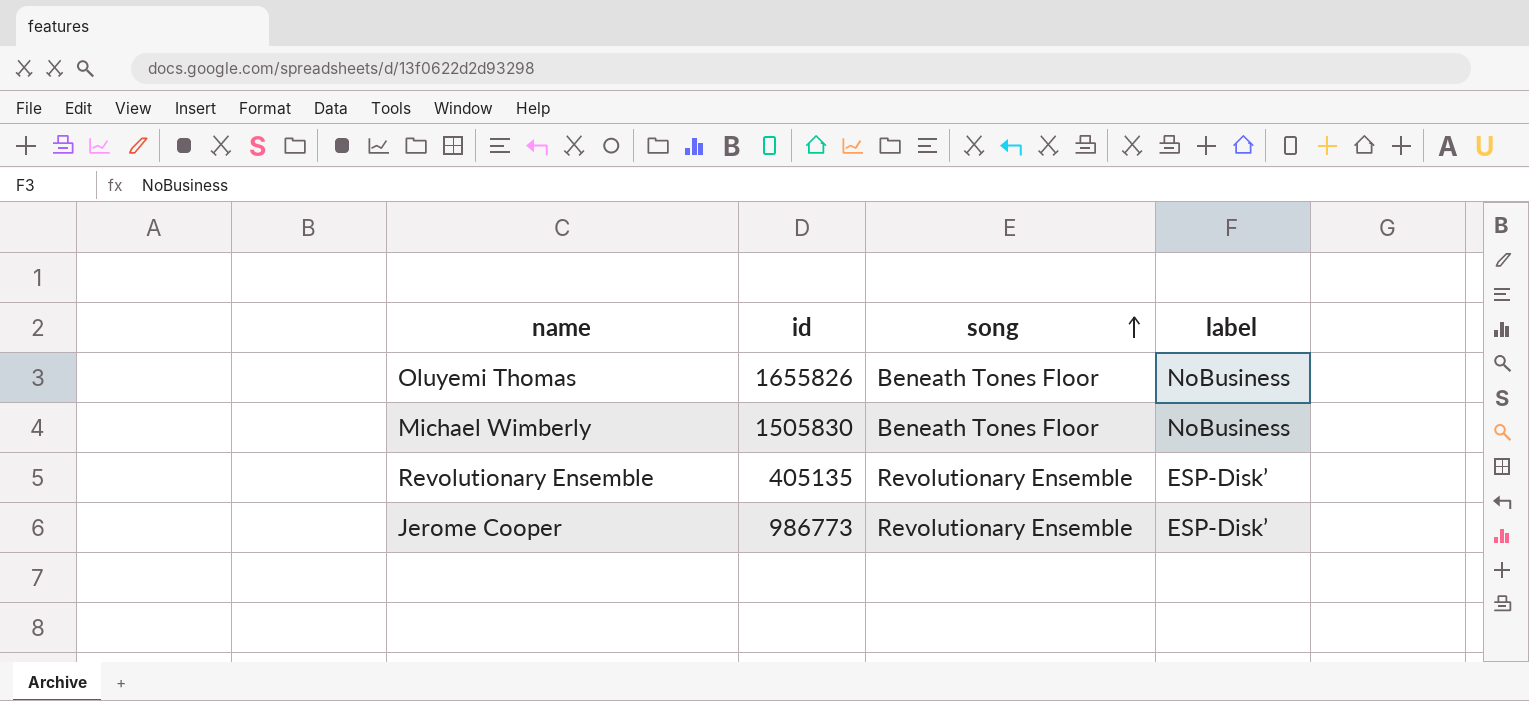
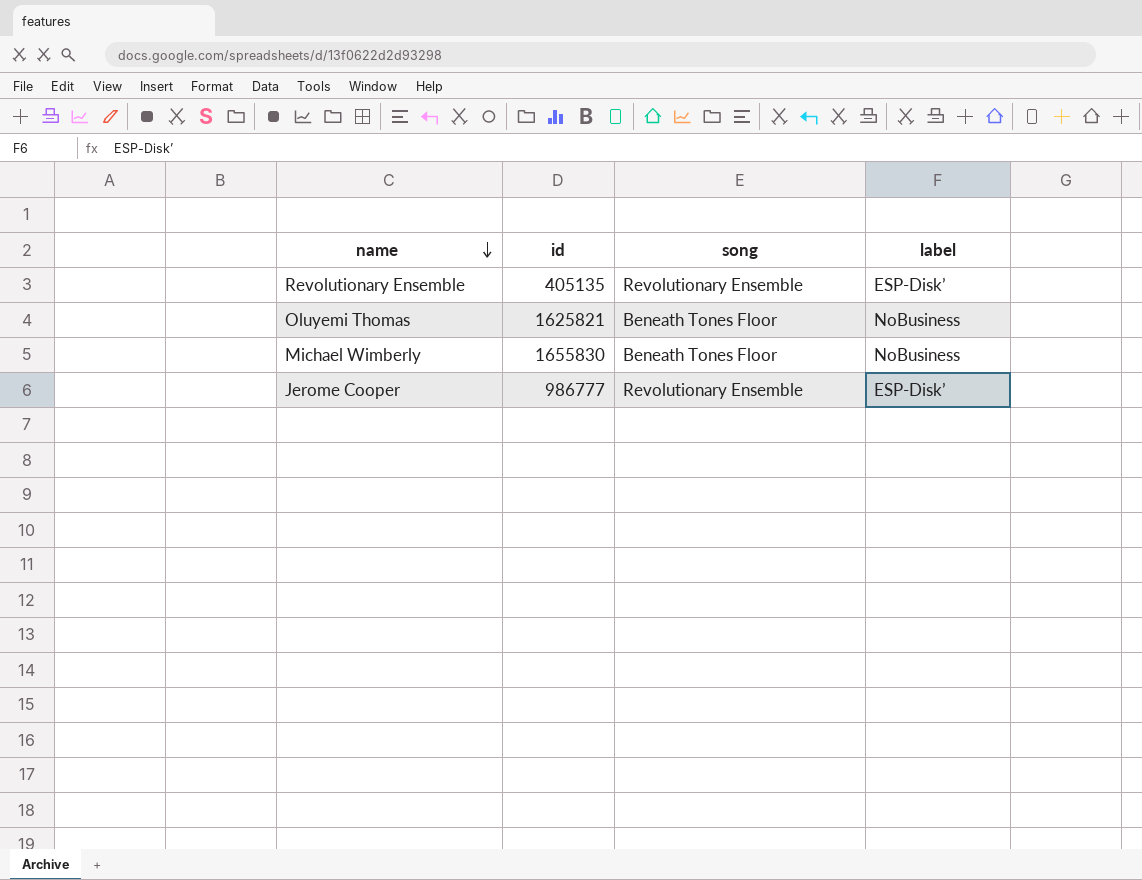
row order: song ascending -> name descending
Oluyemi Thomas | id: 1655826 -> 1625821
Michael Wimberly | id: 1505830 -> 1655830
Jerome Cooper | id: 986773 -> 986777

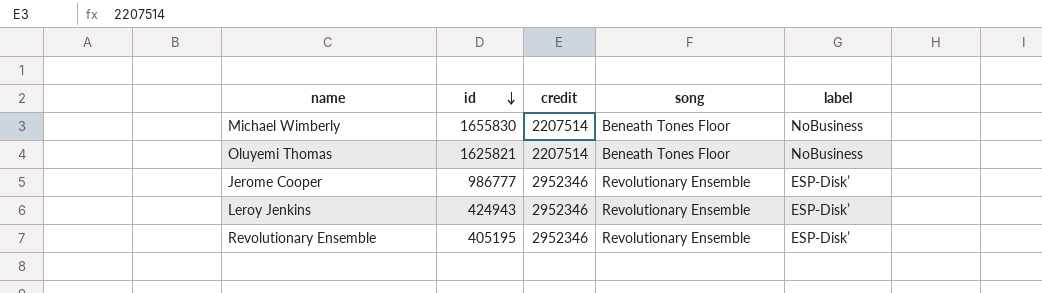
row order: name descending -> id descending
column credit | position: none -> 3
row Leroy Jenkins: none -> 424943 | 2952346 | Revolutionary Ensemble | ESP-Disk’
Revolutionary Ensemble | id: 405135 -> 405195

